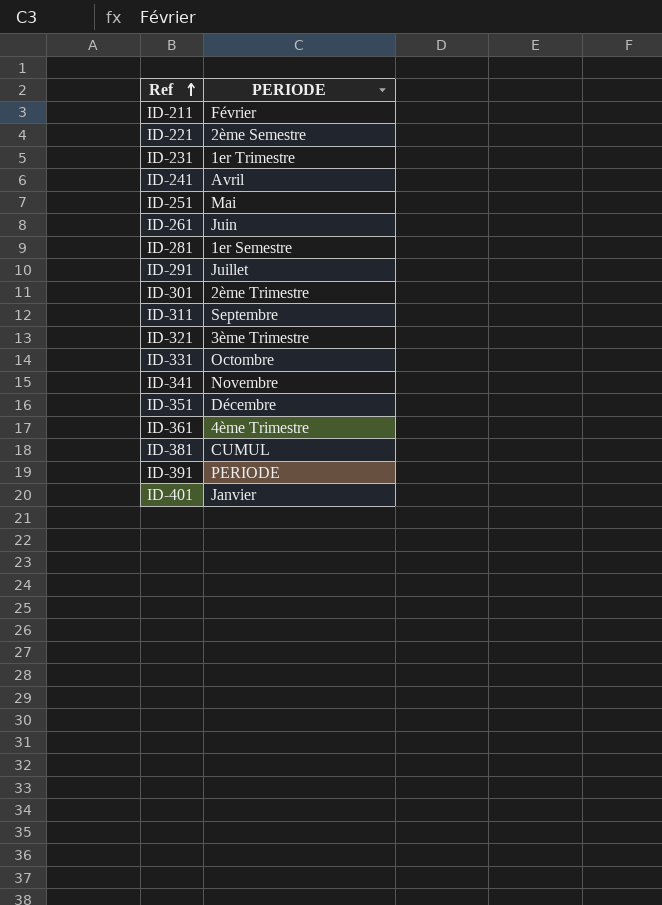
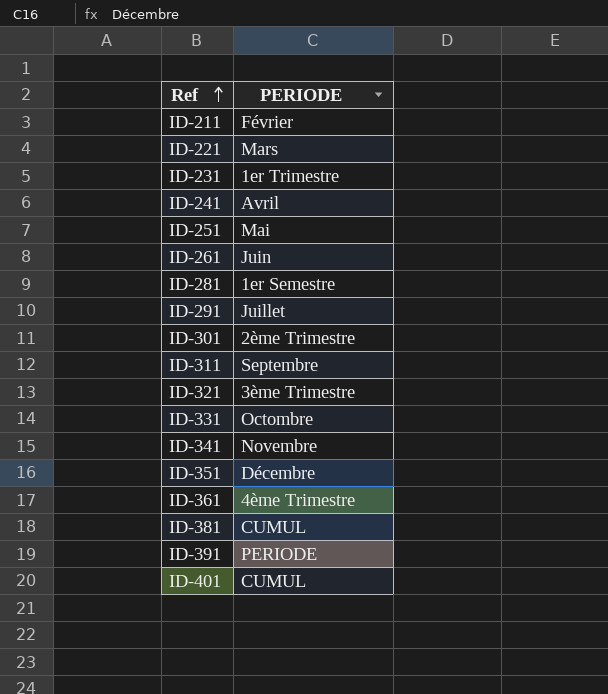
ID-221 | PERIODE: 2ème Semestre -> Mars
ID-401 | PERIODE: Janvier -> CUMUL

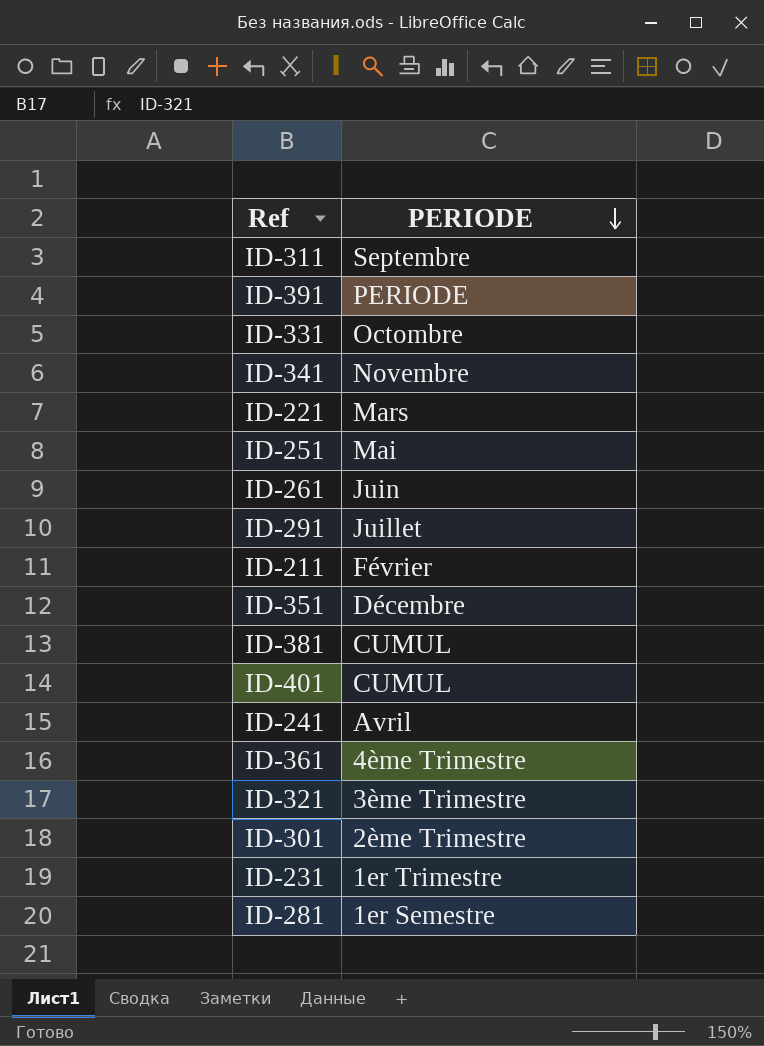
row order: Ref ascending -> PERIODE descending

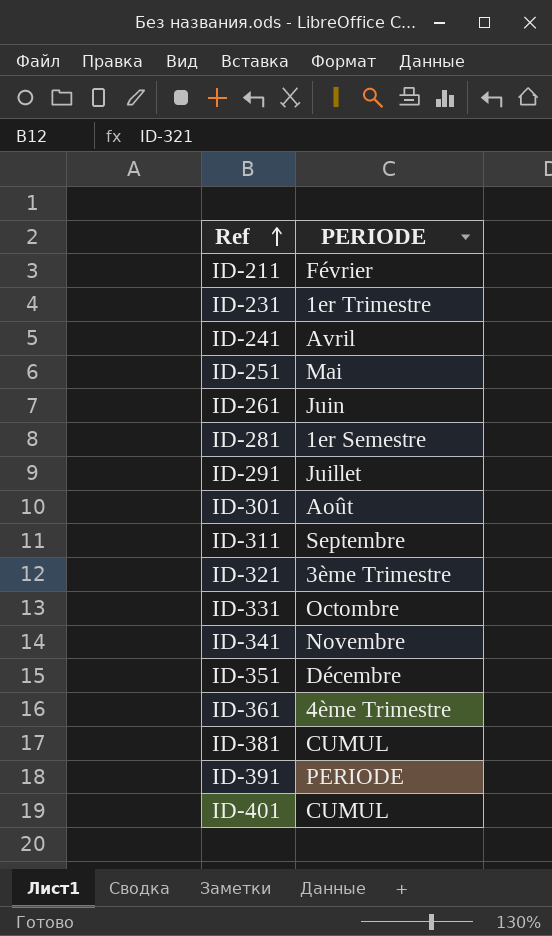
row order: PERIODE descending -> Ref ascending
row ID-221: Mars -> none
ID-301 | PERIODE: 2ème Trimestre -> Août

